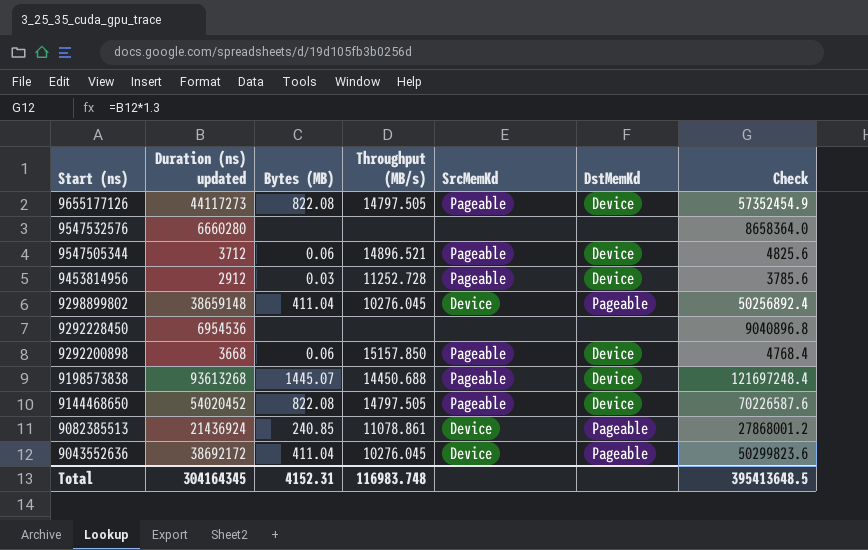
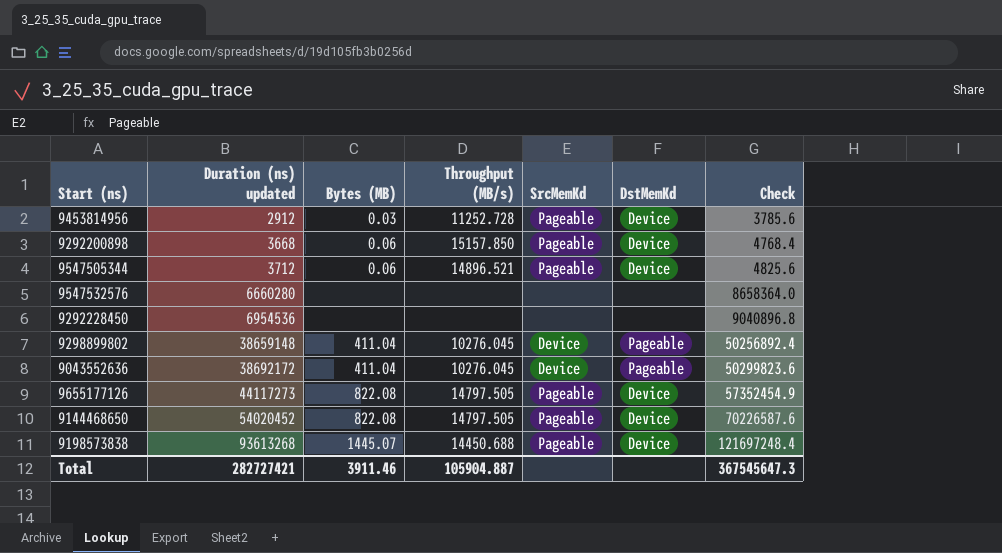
row order: Start (ns) descending -> Duration (ns) updated ascending
row 9082385513: 21436924 | 240.85 | 11078.861 | Device | Pageable | 27868001.2 -> none
Total | Duration (ns) updated: 304164345 -> 282727421
Total | Bytes (MB): 4152.31 -> 3911.46
Total | Throughput (MB/s): 116983.748 -> 105904.887
Total | Check: 395413648.5 -> 367545647.3

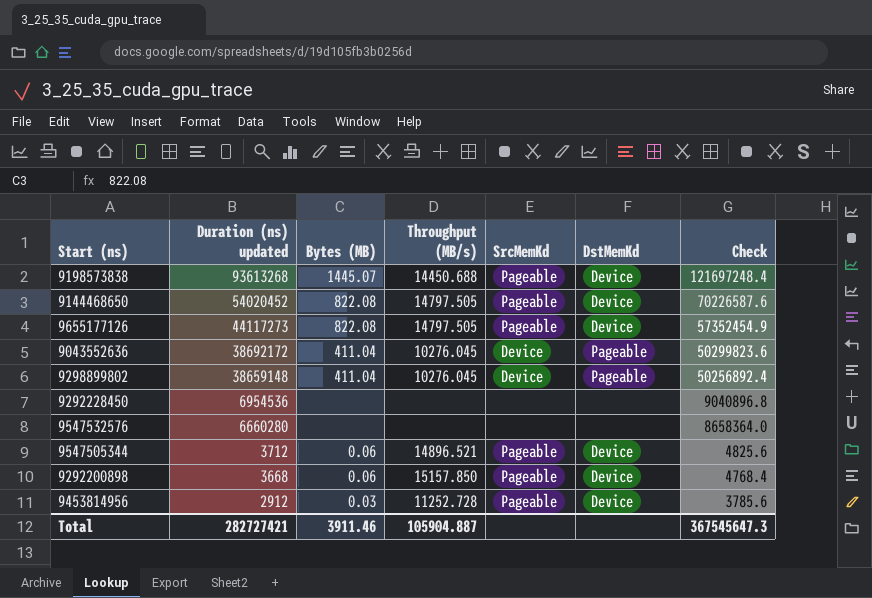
row order: Duration (ns) updated ascending -> Duration (ns) updated descending

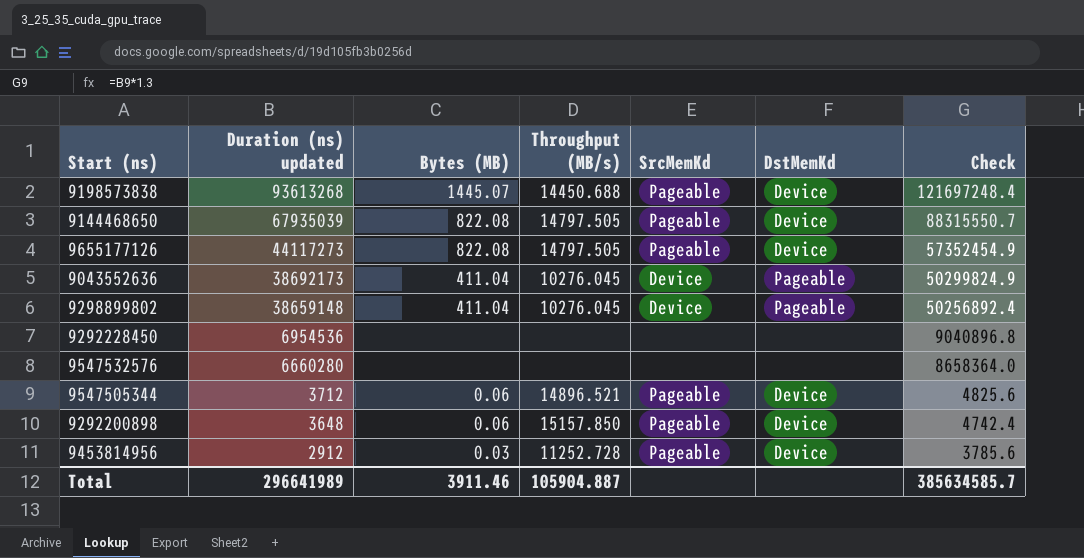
9144468650 | Duration (ns) updated: 54020452 -> 67935039
9144468650 | Check: 70226587.6 -> 88315550.7
9043552636 | Duration (ns) updated: 38692172 -> 38692173
9043552636 | Check: 50299823.6 -> 50299824.9
9292200898 | Duration (ns) updated: 3668 -> 3648
9292200898 | Check: 4768.4 -> 4742.4
Total | Duration (ns) updated: 282727421 -> 296641989
Total | Check: 367545647.3 -> 385634585.7

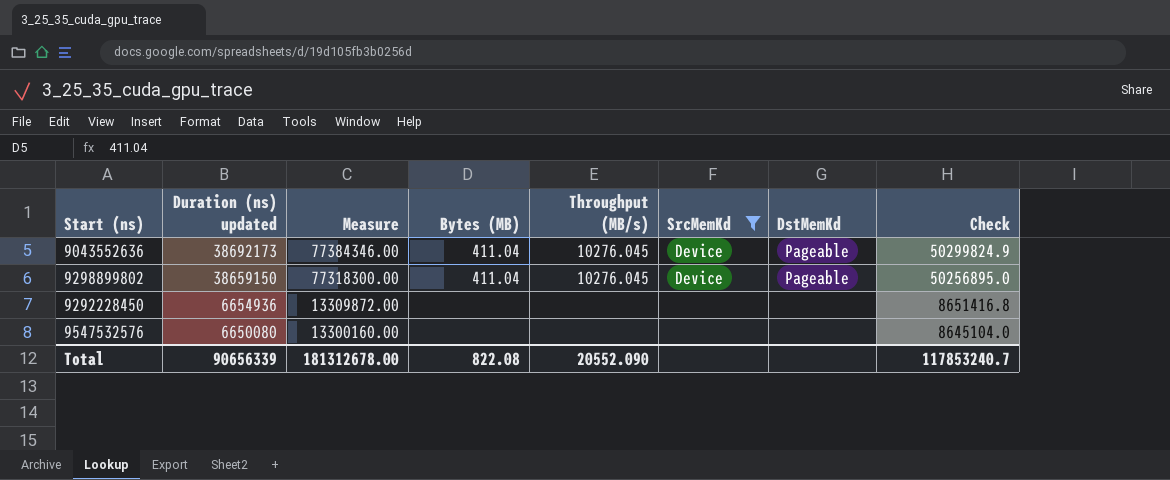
filter: none -> SrcMemKd != Pageable
column Measure | formula: none -> [Duration (ns) updated] * 2
9298899802 | Duration (ns) updated: 38659148 -> 38659150
9298899802 | Check: 50256892.4 -> 50256895.0
9292228450 | Duration (ns) updated: 6954536 -> 6654936
9292228450 | Check: 9040896.8 -> 8651416.8
9547532576 | Duration (ns) updated: 6660280 -> 6650080
9547532576 | Check: 8658364.0 -> 8645104.0
Total | Duration (ns) updated: 296641989 -> 90656339
Total | Bytes (MB): 3911.46 -> 822.08
Total | Throughput (MB/s): 105904.887 -> 20552.090
Total | Check: 385634585.7 -> 117853240.7

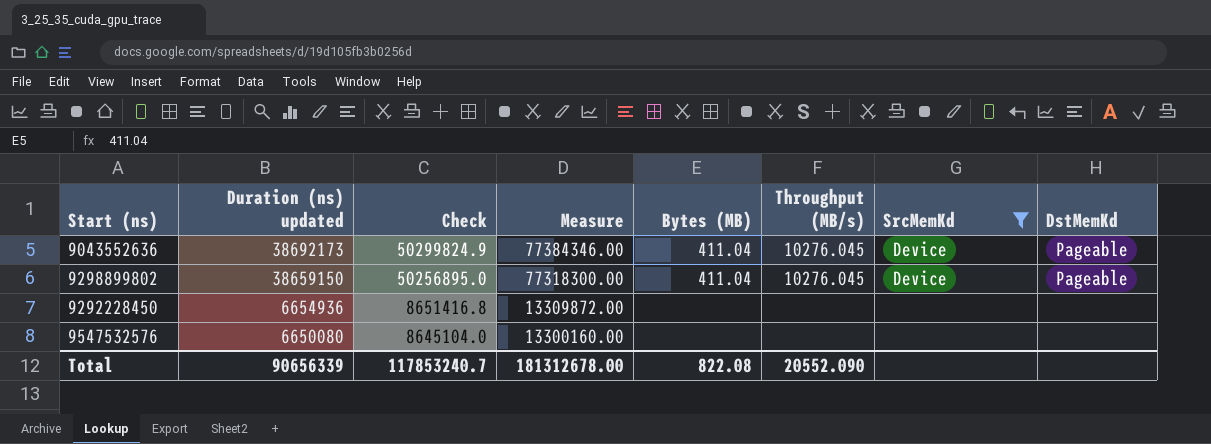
column Check | position: 8 -> 3

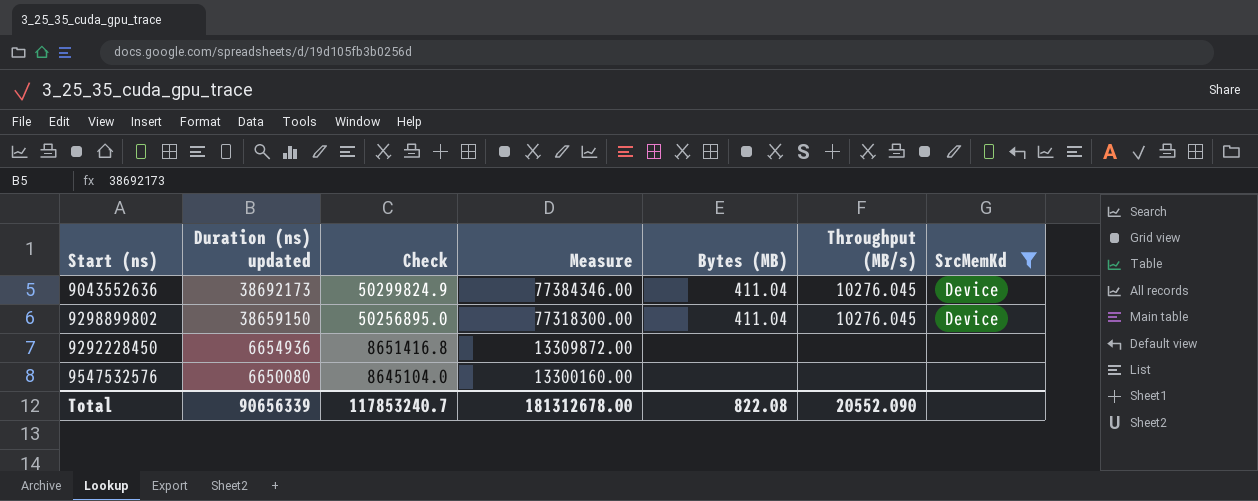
column DstMemKd | position: 8 -> none

